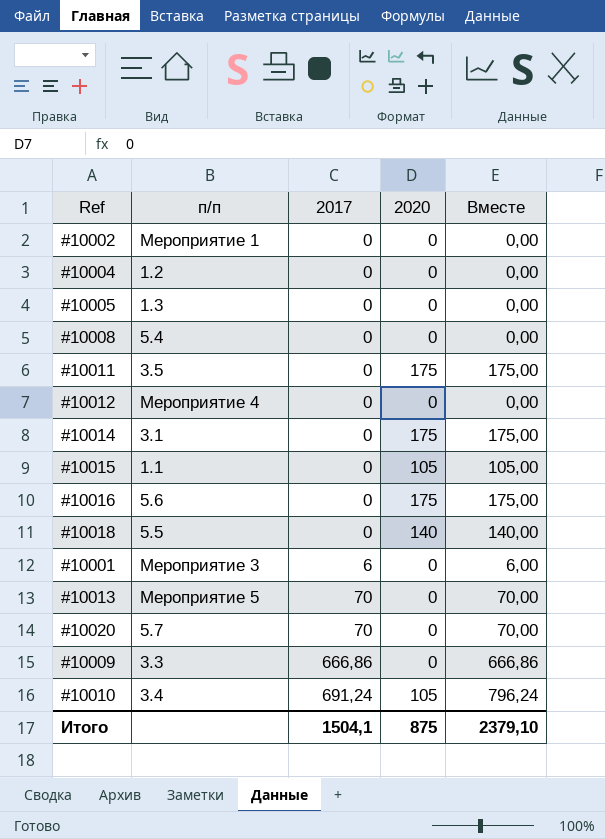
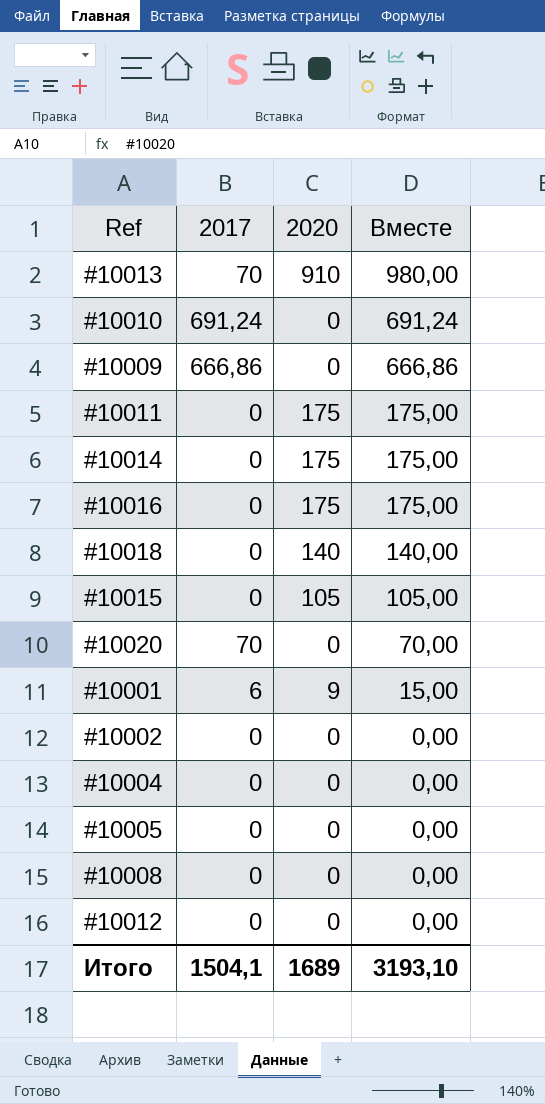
row order: 2017 ascending -> Вместе descending
column п/п | position: 2 -> none
#10013 | 2020: 0 -> 910
#10013 | Вместе: 70,00 -> 980,00
#10010 | 2020: 105 -> 0
#10010 | Вместе: 796,24 -> 691,24
#10001 | 2020: 0 -> 9
#10001 | Вместе: 6,00 -> 15,00
Итого | 2020: 875 -> 1689
Итого | Вместе: 2379,10 -> 3193,10

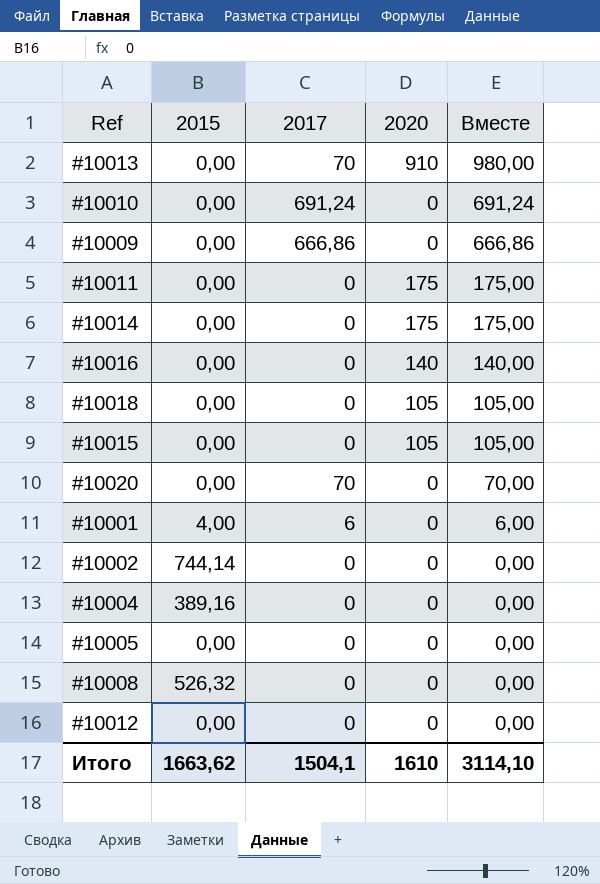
column 2015 | position: none -> 2
#10016 | 2020: 175 -> 140
#10016 | Вместе: 175,00 -> 140,00
#10018 | 2020: 140 -> 105
#10018 | Вместе: 140,00 -> 105,00
#10001 | 2020: 9 -> 0
#10001 | Вместе: 15,00 -> 6,00
Итого | 2020: 1689 -> 1610
Итого | Вместе: 3193,10 -> 3114,10

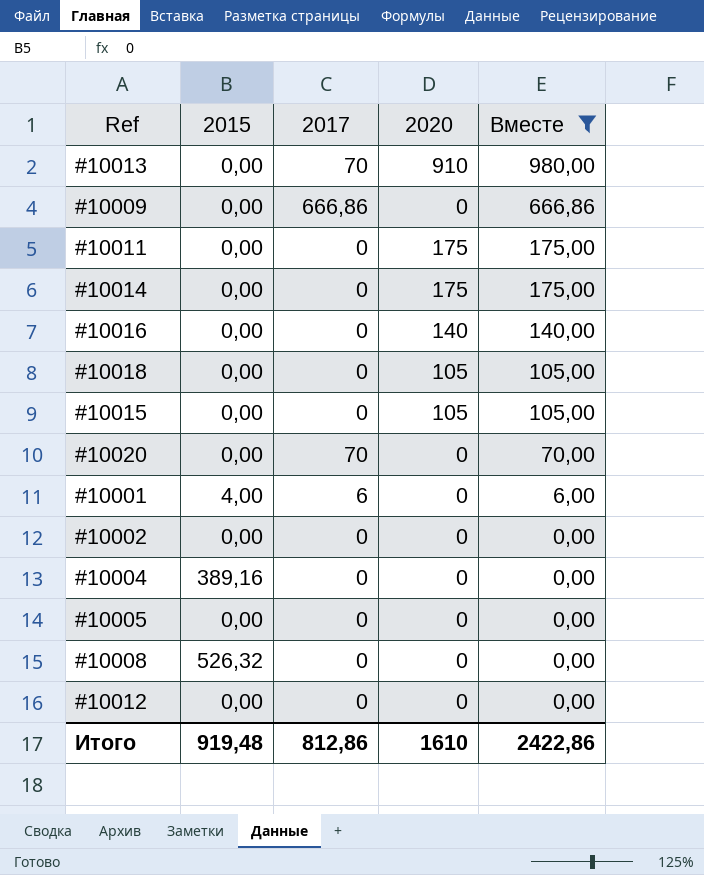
filter: none -> Вместе != 691,24
#10002 | 2015: 744,14 -> 0,00
Итого | 2015: 1663,62 -> 919,48
Итого | 2017: 1504,1 -> 812,86
Итого | Вместе: 3114,10 -> 2422,86

